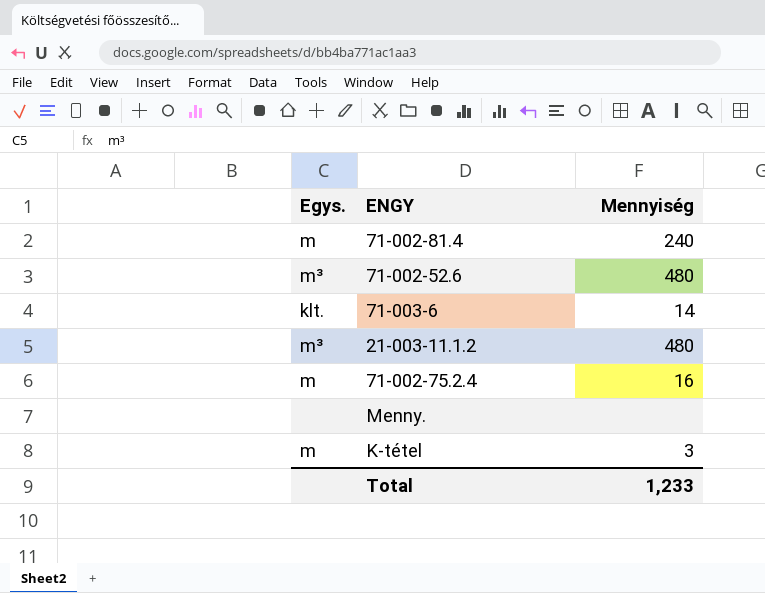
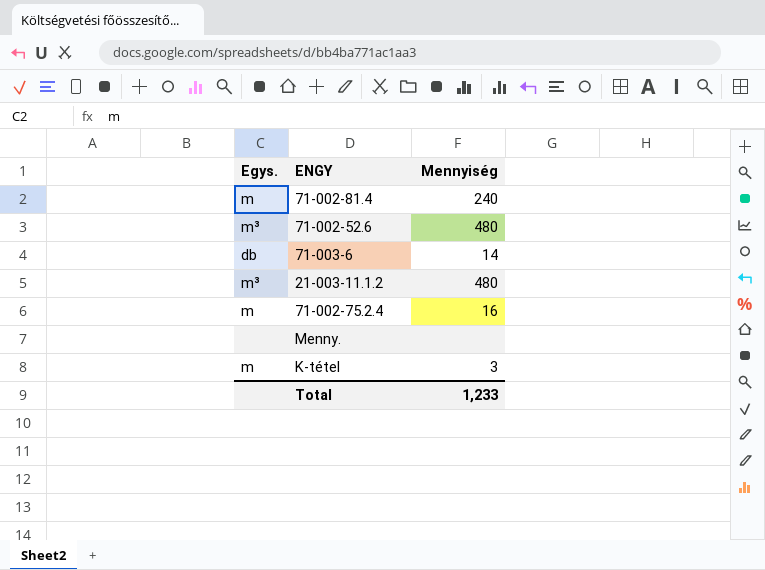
71-003-6 | Egys.: klt. -> db

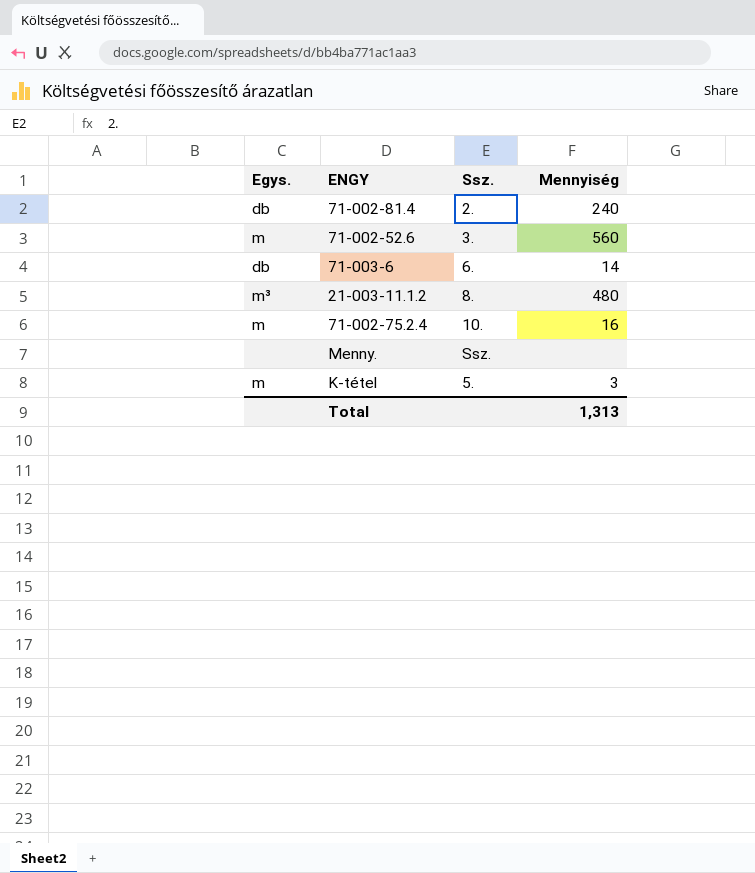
column Ssz. | position: none -> 3
71-002-81.4 | Egys.: m -> db
71-002-52.6 | Egys.: m³ -> m
71-002-52.6 | Mennyiség: 480 -> 560
Total | Mennyiség: 1,233 -> 1,313

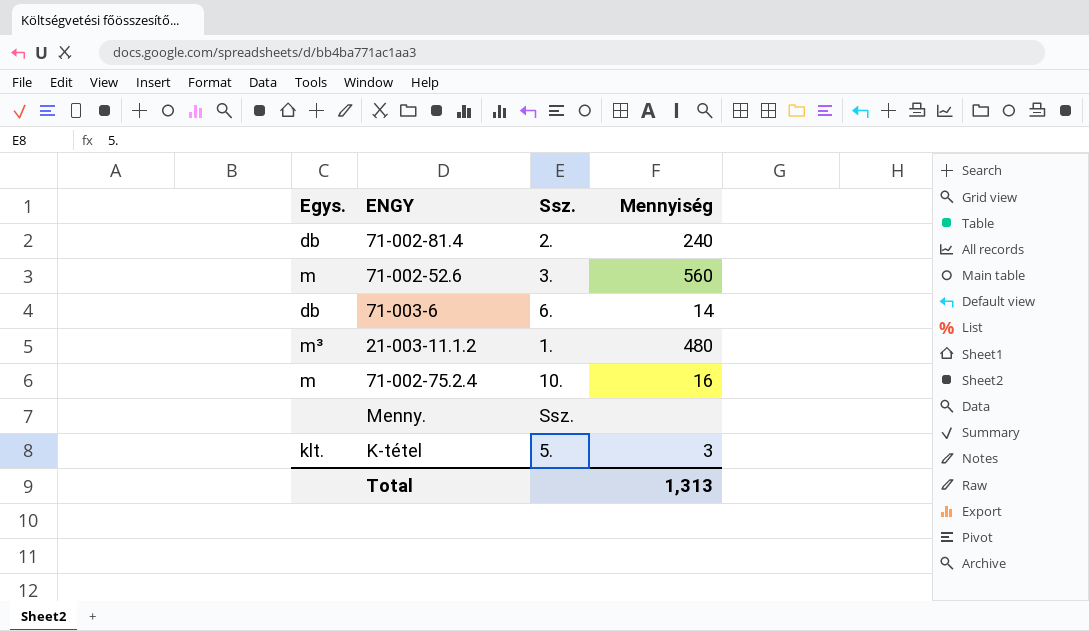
21-003-11.1.2 | Ssz.: 8. -> 1.
K-tétel | Egys.: m -> klt.

